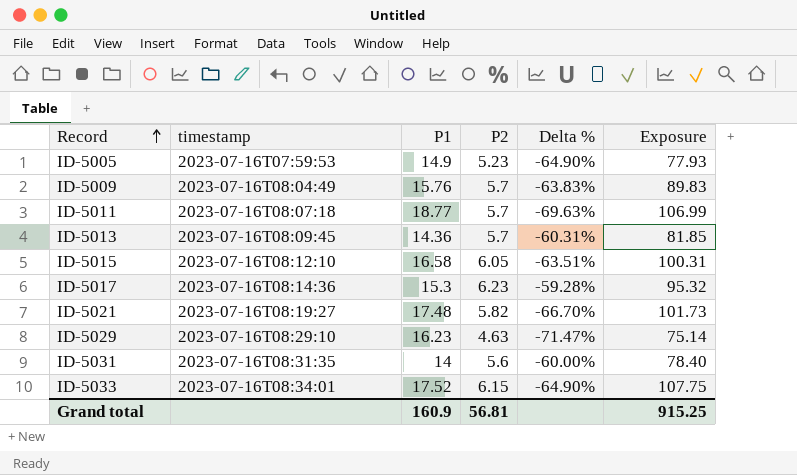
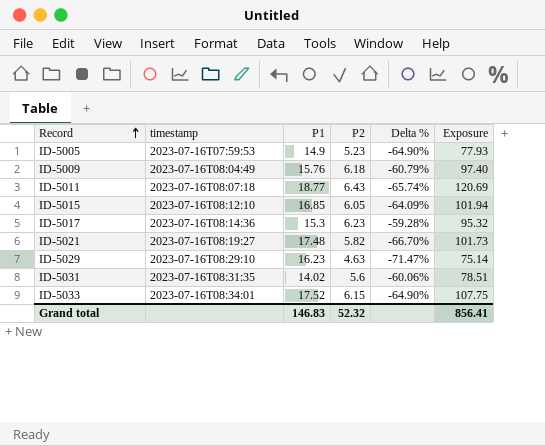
row ID-5013: 2023-07-16T08:09:45 | 14.36 | 5.7 | -60.31% | 81.85 -> none
ID-5009 | P2: 5.7 -> 6.18
ID-5009 | Delta %: -63.83% -> -60.79%
ID-5009 | Exposure: 89.83 -> 97.40
ID-5011 | P2: 5.7 -> 6.43
ID-5011 | Delta %: -69.63% -> -65.74%
ID-5011 | Exposure: 106.99 -> 120.69
ID-5015 | P1: 16.58 -> 16.85
ID-5015 | Delta %: -63.51% -> -64.09%
ID-5015 | Exposure: 100.31 -> 101.94
ID-5031 | P1: 14 -> 14.02
ID-5031 | Delta %: -60.00% -> -60.06%
ID-5031 | Exposure: 78.40 -> 78.51
Grand total | P1: 160.9 -> 146.83
Grand total | P2: 56.81 -> 52.32
Grand total | Exposure: 915.25 -> 856.41

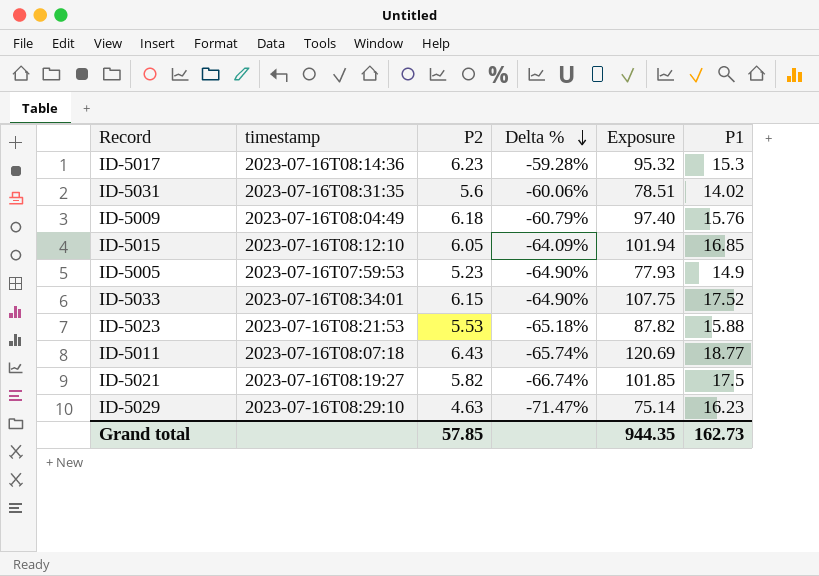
row order: Record ascending -> Delta % descending
column P1 | position: 3 -> 6
row ID-5023: none -> 2023-07-16T08:21:53 | 5.53 | -65.18% | 87.82 | 15.88
ID-5021 | Delta %: -66.70% -> -66.74%
ID-5021 | Exposure: 101.73 -> 101.85
ID-5021 | P1: 17.48 -> 17.5
Grand total | P2: 52.32 -> 57.85
Grand total | Exposure: 856.41 -> 944.35
Grand total | P1: 146.83 -> 162.73

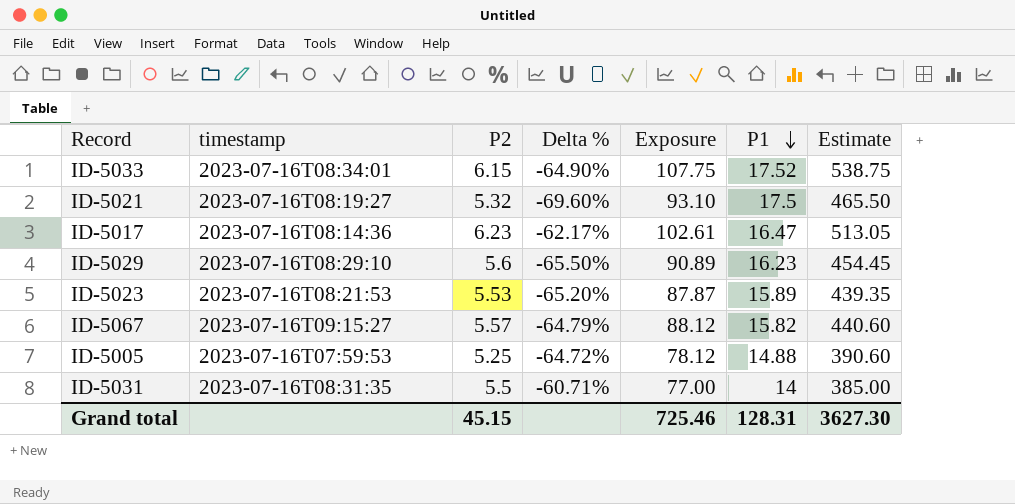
row order: Delta % descending -> P1 descending
column Estimate | formula: none -> [Exposure] * 5
row ID-5009: 2023-07-16T08:04:49 | 6.18 | -60.79% | 97.40 | 15.76 -> none
row ID-5015: 2023-07-16T08:12:10 | 6.05 | -64.09% | 101.94 | 16.85 -> none
row ID-5011: 2023-07-16T08:07:18 | 6.43 | -65.74% | 120.69 | 18.77 -> none
ID-5021 | P2: 5.82 -> 5.32
ID-5021 | Delta %: -66.74% -> -69.60%
ID-5021 | Exposure: 101.85 -> 93.10
ID-5017 | Delta %: -59.28% -> -62.17%
ID-5017 | Exposure: 95.32 -> 102.61
ID-5017 | P1: 15.3 -> 16.47
ID-5029 | P2: 4.63 -> 5.6
ID-5029 | Delta %: -71.47% -> -65.50%
ID-5029 | Exposure: 75.14 -> 90.89
ID-5023 | Delta %: -65.18% -> -65.20%
ID-5023 | Exposure: 87.82 -> 87.87
ID-5023 | P1: 15.88 -> 15.89
row ID-5067: none -> 2023-07-16T09:15:27 | 5.57 | -64.79% | 88.12 | 15.82 | 440.60
ID-5005 | P2: 5.23 -> 5.25
ID-5005 | Delta %: -64.90% -> -64.72%
ID-5005 | Exposure: 77.93 -> 78.12
ID-5005 | P1: 14.9 -> 14.88
ID-5031 | P2: 5.6 -> 5.5
ID-5031 | Delta %: -60.06% -> -60.71%
ID-5031 | Exposure: 78.51 -> 77.00
ID-5031 | P1: 14.02 -> 14
Grand total | P2: 57.85 -> 45.15
Grand total | Exposure: 944.35 -> 725.46
Grand total | P1: 162.73 -> 128.31

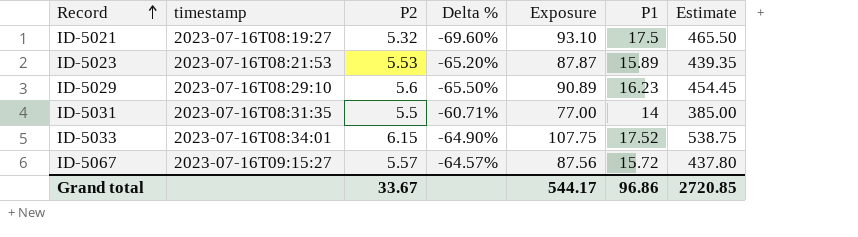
row order: P1 descending -> Record ascending
row ID-5017: 2023-07-16T08:14:36 | 6.23 | -62.17% | 102.61 | 16.47 | 513.05 -> none
row ID-5005: 2023-07-16T07:59:53 | 5.25 | -64.72% | 78.12 | 14.88 | 390.60 -> none
ID-5067 | Delta %: -64.79% -> -64.57%
ID-5067 | Exposure: 88.12 -> 87.56
ID-5067 | P1: 15.82 -> 15.72
ID-5067 | Estimate: 440.60 -> 437.80
Grand total | P2: 45.15 -> 33.67
Grand total | Exposure: 725.46 -> 544.17
Grand total | P1: 128.31 -> 96.86
Grand total | Estimate: 3627.30 -> 2720.85

